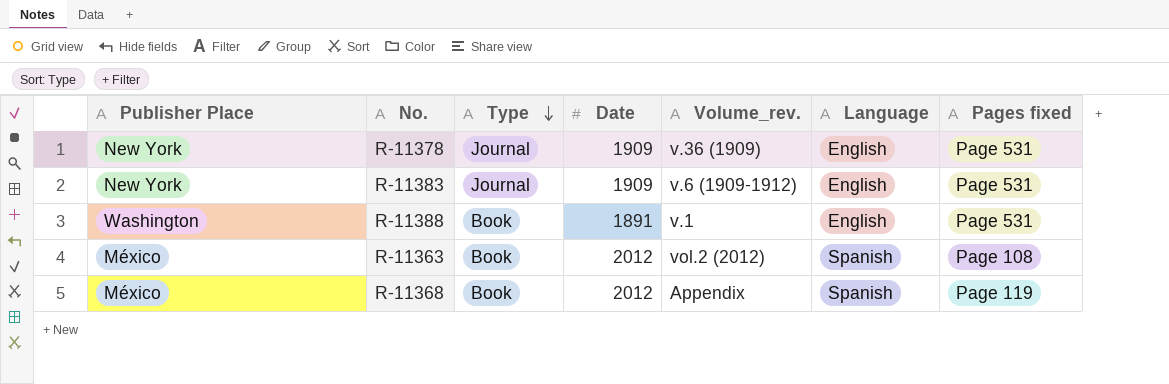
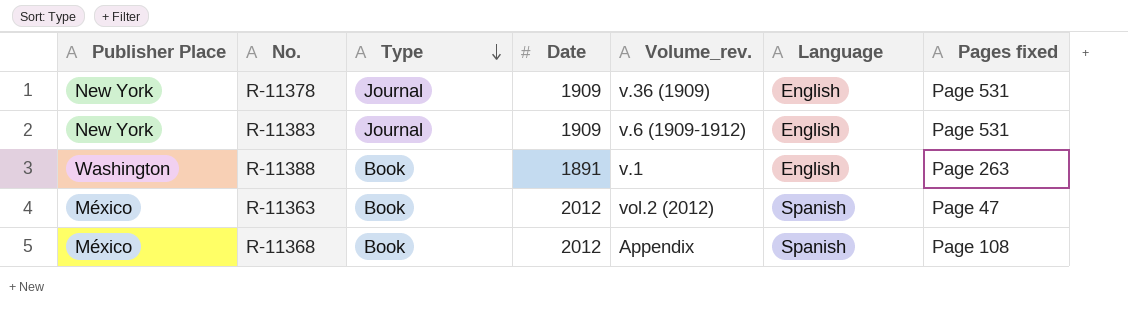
R-11388 | Pages fixed: Page 531 -> Page 263
R-11363 | Pages fixed: Page 108 -> Page 47
R-11368 | Pages fixed: Page 119 -> Page 108

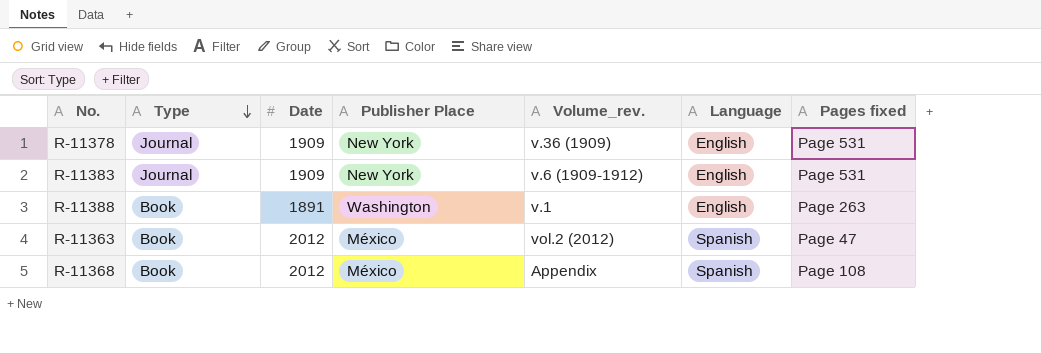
column Publisher Place | position: 1 -> 4

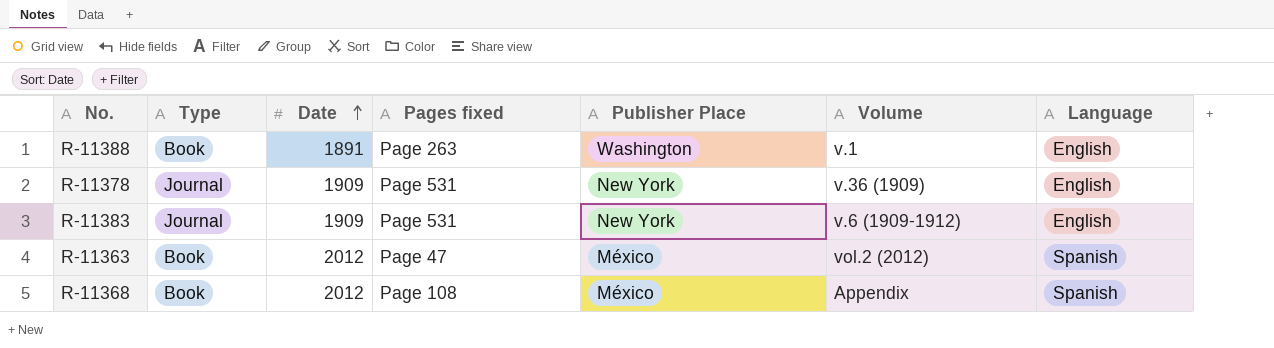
row order: Type descending -> Date ascending
column Pages fixed | position: 7 -> 4
column name: Volume_rev. -> Volume

